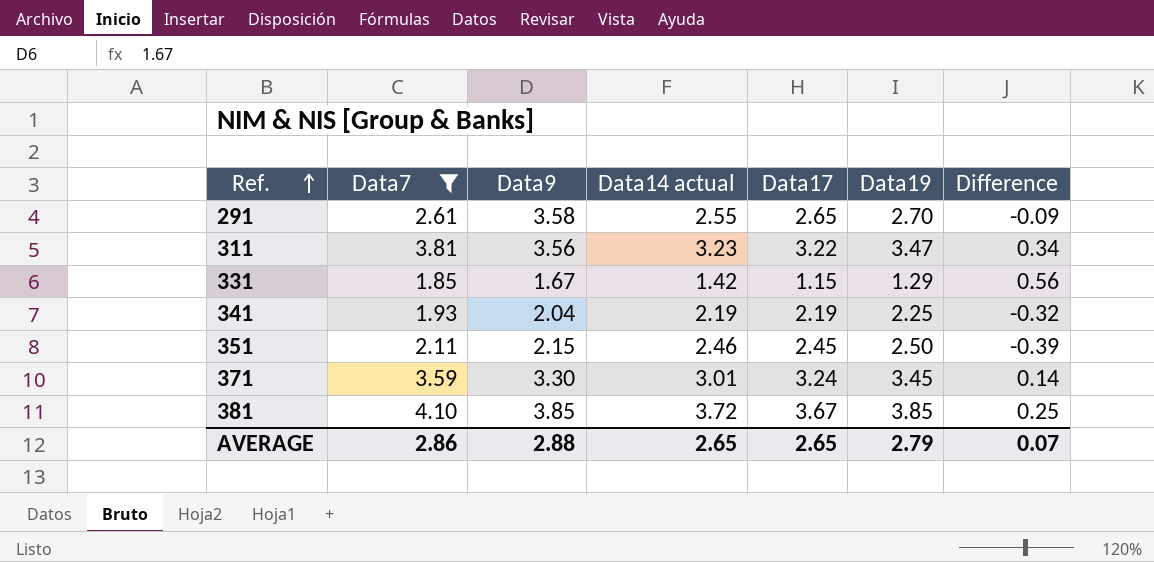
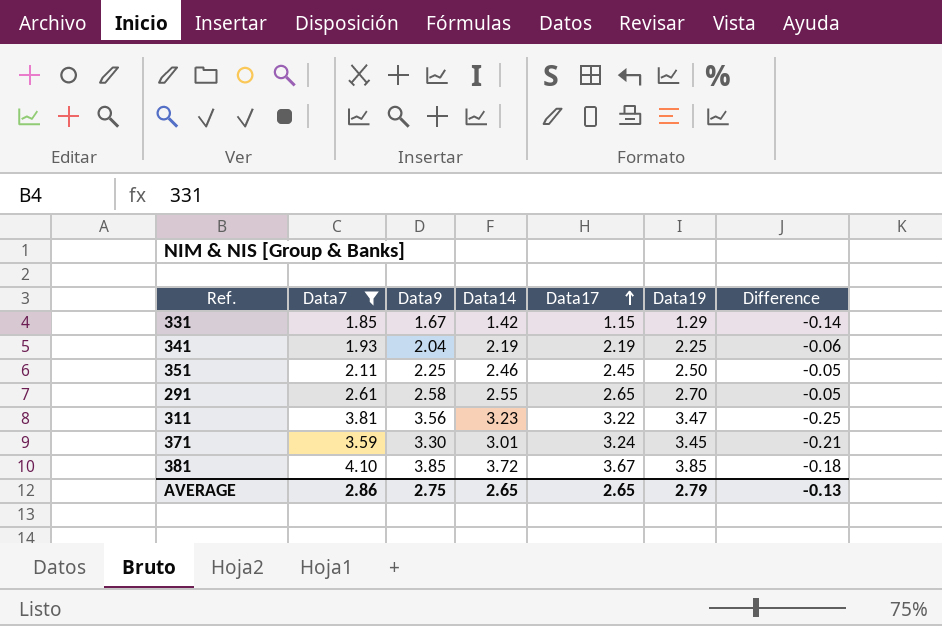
row order: Ref. ascending -> Data17 ascending
column name: Data14 actual -> Data14
column Difference | formula: [Data7] - [Data19] -> [Data17] - [Data19]
351 | Data9: 2.15 -> 2.25
291 | Data9: 3.58 -> 2.58
AVERAGE | Data9: 2.88 -> 2.75
AVERAGE | Difference: 0.07 -> -0.13

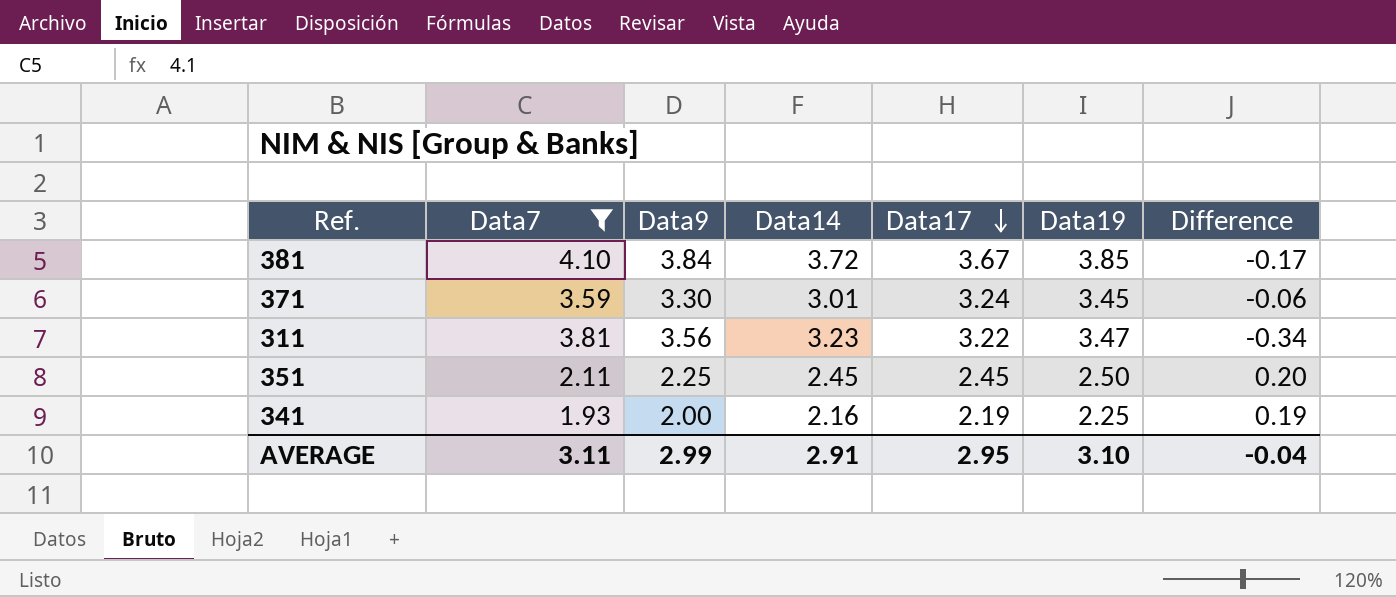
row order: Data17 ascending -> Data17 descending
column Difference | formula: [Data17] - [Data19] -> [Data17] - [Data9]
row 331: 1.85 | 1.67 | 1.42 | 1.15 | 1.29 | -0.14 -> none
row 291: 2.61 | 2.58 | 2.55 | 2.65 | 2.70 | -0.05 -> none
381 | Data9: 3.85 -> 3.84
351 | Data14: 2.46 -> 2.45
341 | Data9: 2.04 -> 2.00
341 | Data14: 2.19 -> 2.16
AVERAGE | Data7: 2.86 -> 3.11
AVERAGE | Data9: 2.75 -> 2.99
AVERAGE | Data14: 2.65 -> 2.91
AVERAGE | Data17: 2.65 -> 2.95
AVERAGE | Data19: 2.79 -> 3.10
AVERAGE | Difference: -0.13 -> -0.04

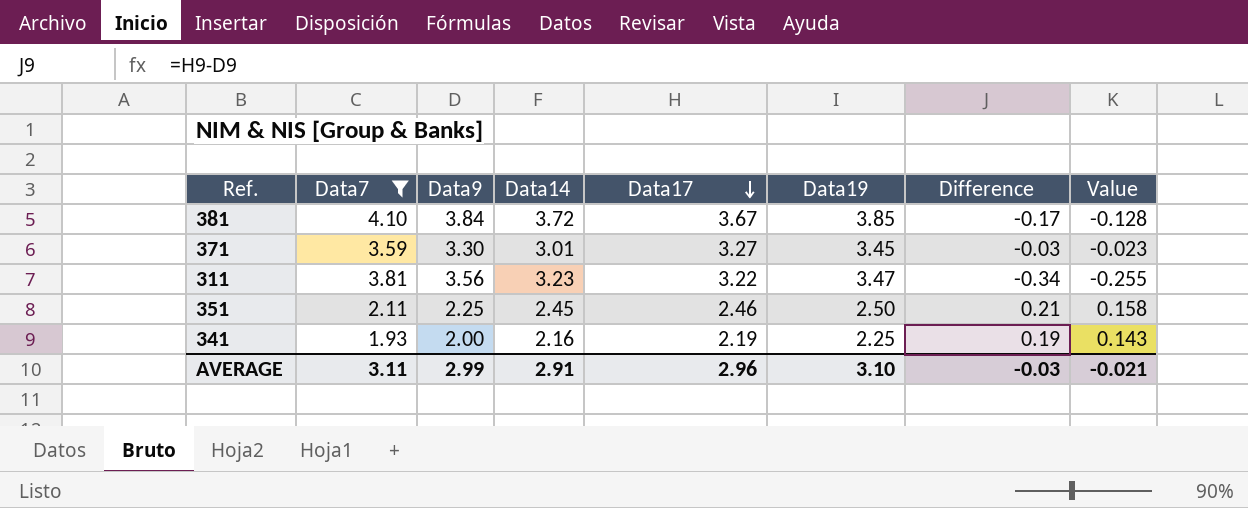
column Value | formula: none -> [Difference] * 0.75
371 | Data17: 3.24 -> 3.27
371 | Difference: -0.06 -> -0.03
351 | Data17: 2.45 -> 2.46
351 | Difference: 0.20 -> 0.21
AVERAGE | Data17: 2.95 -> 2.96
AVERAGE | Difference: -0.04 -> -0.03

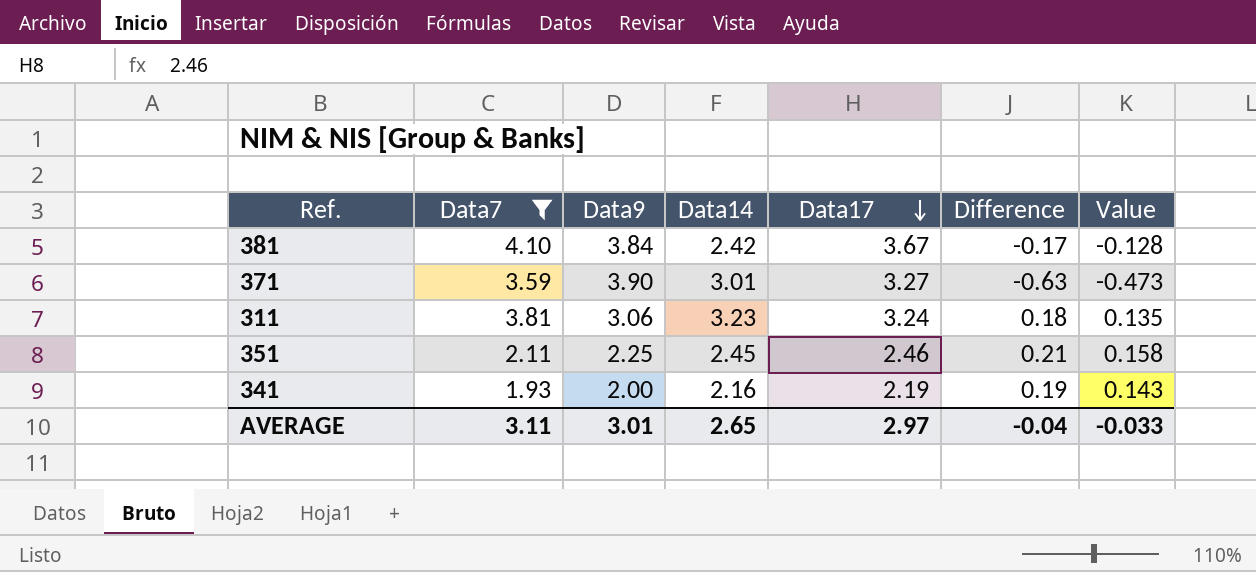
column Data19 | position: 6 -> none
381 | Data14: 3.72 -> 2.42
371 | Data9: 3.30 -> 3.90
371 | Difference: -0.03 -> -0.63
371 | Value: -0.023 -> -0.473
311 | Data9: 3.56 -> 3.06
311 | Data17: 3.22 -> 3.24
311 | Difference: -0.34 -> 0.18
311 | Value: -0.255 -> 0.135
AVERAGE | Data9: 2.99 -> 3.01
AVERAGE | Data14: 2.91 -> 2.65
AVERAGE | Data17: 2.96 -> 2.97
AVERAGE | Difference: -0.03 -> -0.04
AVERAGE | Value: -0.021 -> -0.033

